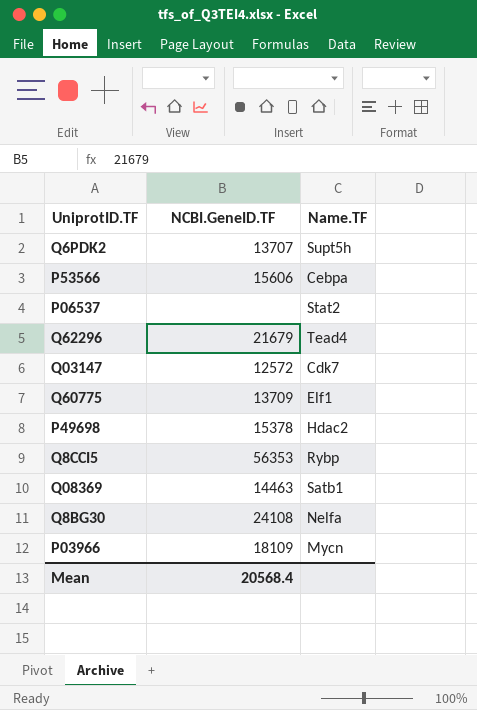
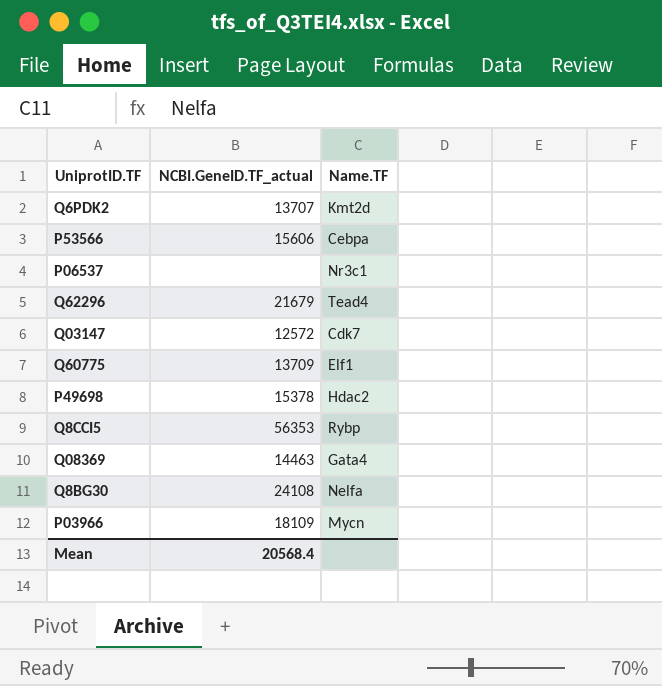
column name: NCBI.GeneID.TF -> NCBI.GeneID.TF_actual
Q6PDK2 | Name.TF: Supt5h -> Kmt2d
P06537 | Name.TF: Stat2 -> Nr3c1
Q08369 | Name.TF: Satb1 -> Gata4

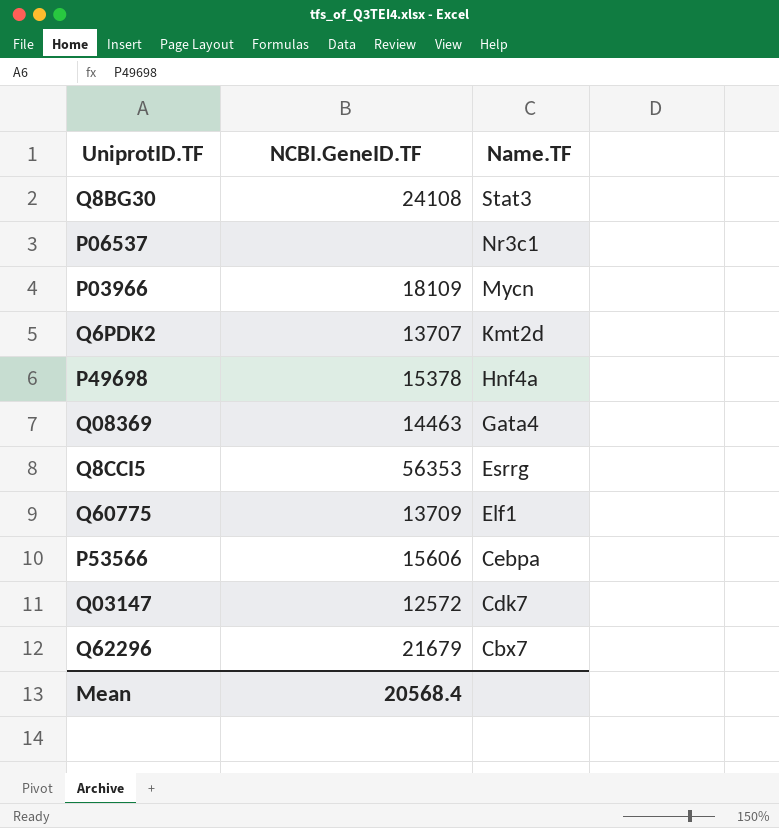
row order: none -> Name.TF descending
column name: NCBI.GeneID.TF_actual -> NCBI.GeneID.TF
Q8BG30 | Name.TF: Nelfa -> Stat3
P49698 | Name.TF: Hdac2 -> Hnf4a
Q8CCI5 | Name.TF: Rybp -> Esrrg
Q62296 | Name.TF: Tead4 -> Cbx7

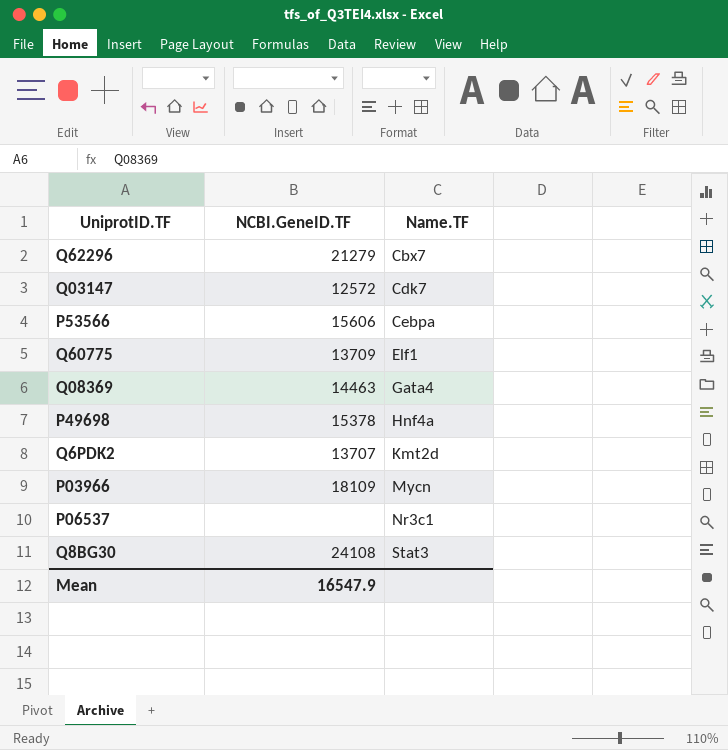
row order: Name.TF descending -> Name.TF ascending
row Q8CCI5: 56353 | Esrrg -> none
Q62296 | NCBI.GeneID.TF: 21679 -> 21279
Mean | NCBI.GeneID.TF: 20568.4 -> 16547.9

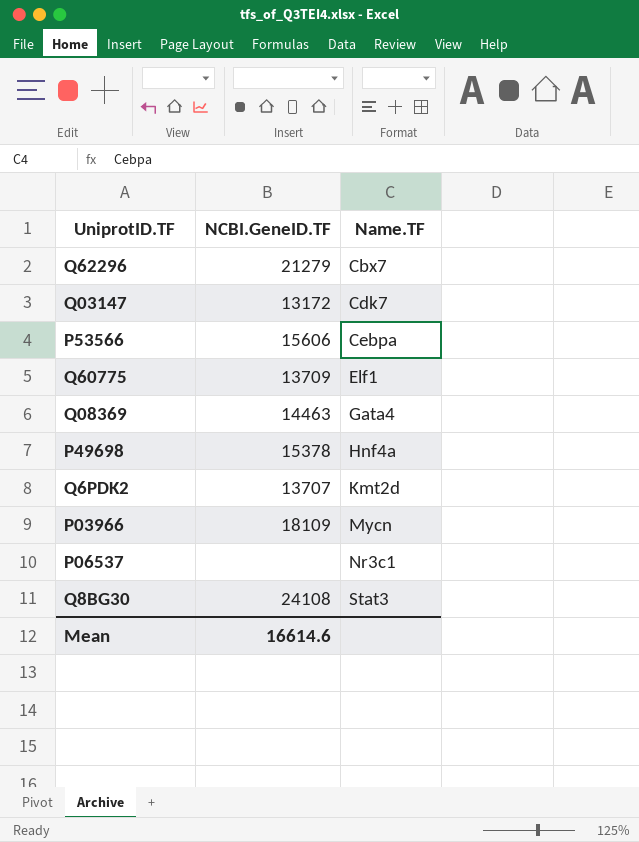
Q03147 | NCBI.GeneID.TF: 12572 -> 13172
Mean | NCBI.GeneID.TF: 16547.9 -> 16614.6

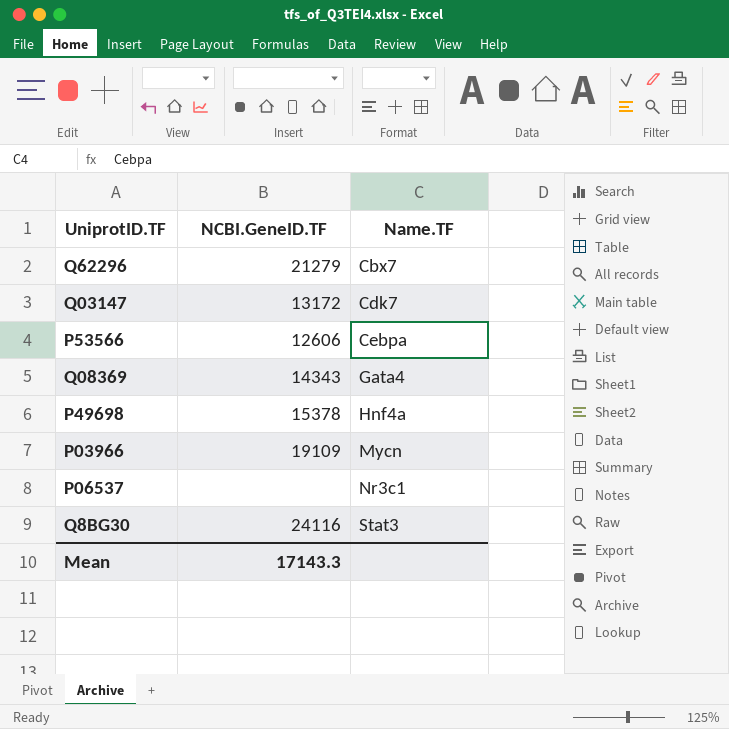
row Q60775: 13709 | Elf1 -> none
row Q6PDK2: 13707 | Kmt2d -> none
P53566 | NCBI.GeneID.TF: 15606 -> 12606
Q08369 | NCBI.GeneID.TF: 14463 -> 14343
P03966 | NCBI.GeneID.TF: 18109 -> 19109
Q8BG30 | NCBI.GeneID.TF: 24108 -> 24116
Mean | NCBI.GeneID.TF: 16614.6 -> 17143.3

